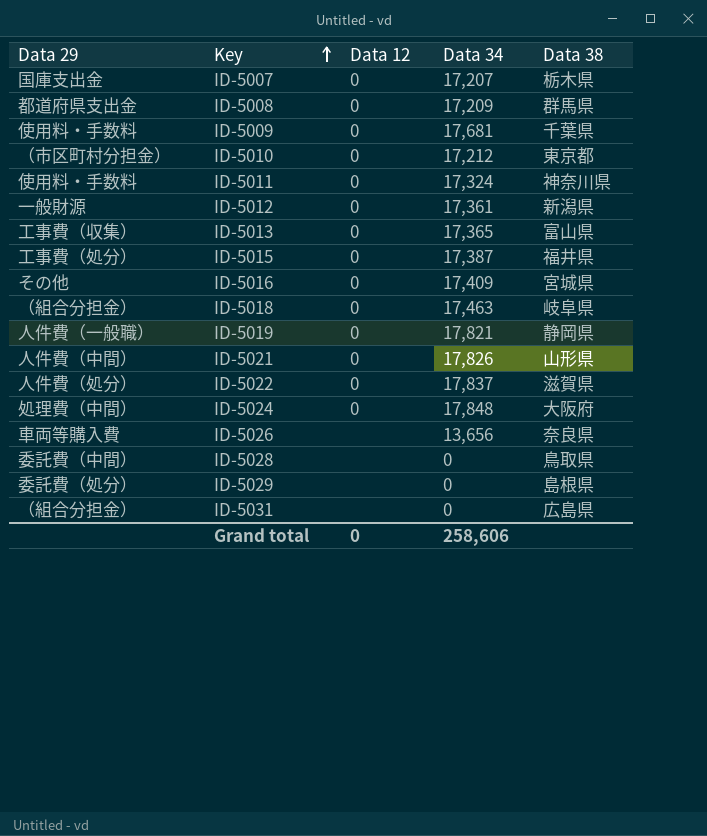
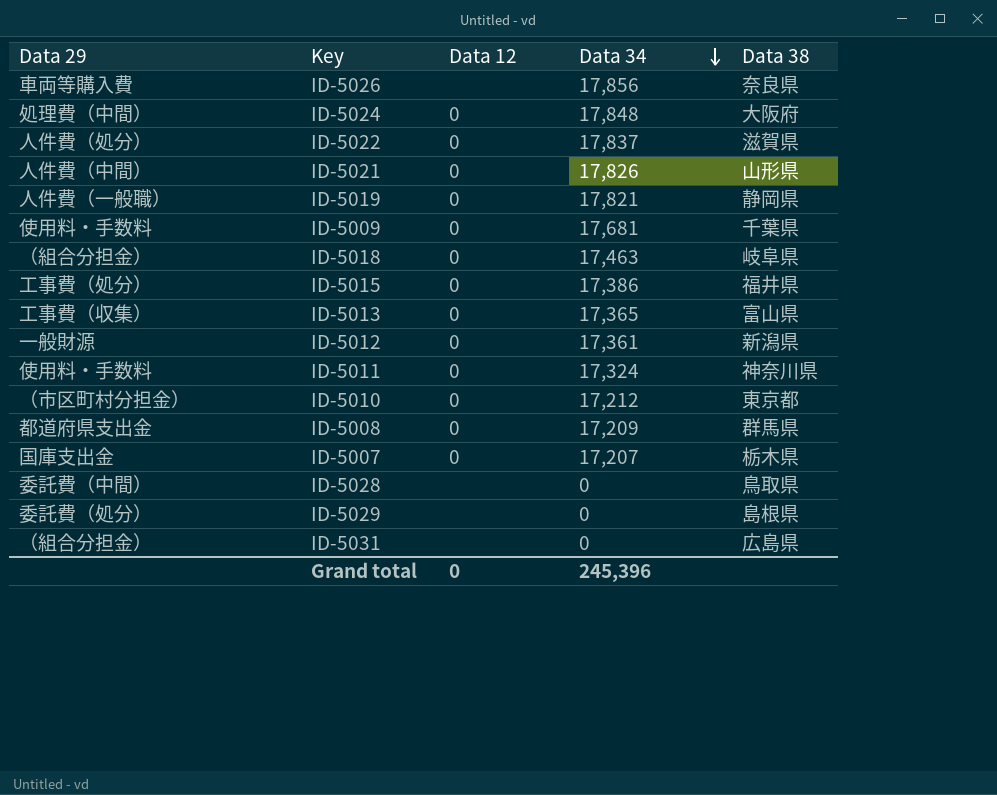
row order: Key ascending -> Data 34 descending
row ID-5016: その他 | 0 | 17,409 | 宮城県 -> none
ID-5026 | Data 34: 13,656 -> 17,856
ID-5015 | Data 34: 17,387 -> 17,386
Grand total | Data 34: 258,606 -> 245,396

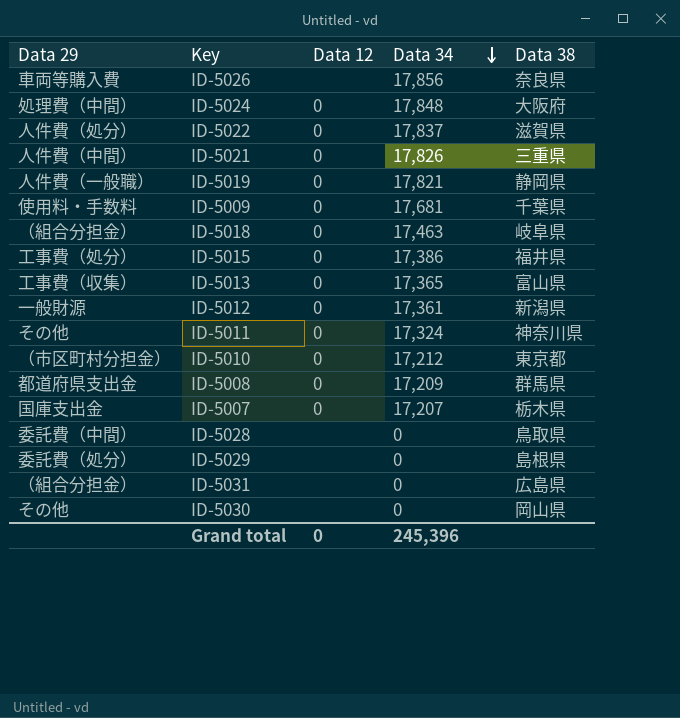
ID-5021 | Data 38: 山形県 -> 三重県
ID-5011 | Data 29: 使用料・手数料 -> その他
row ID-5030: none -> その他 | none | 0 | 岡山県

